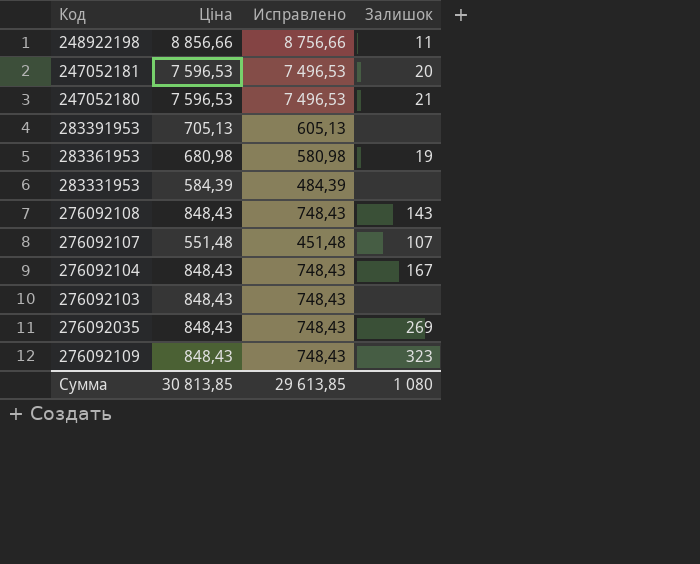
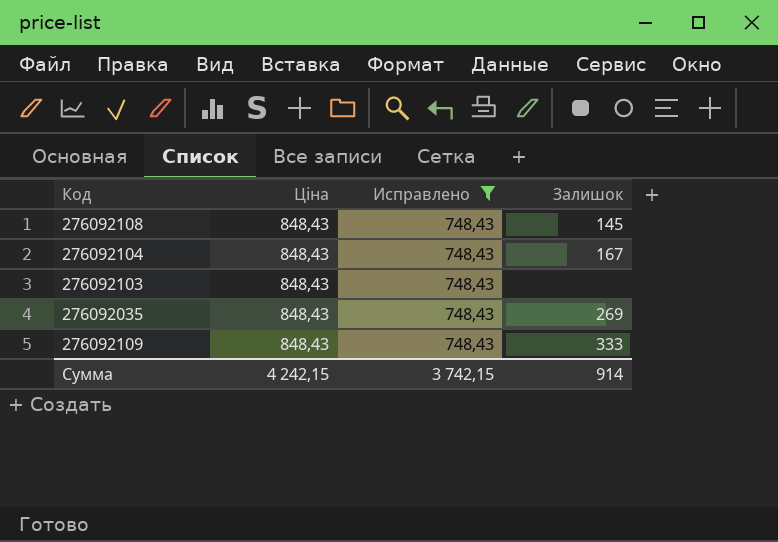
filter: none -> Исправлено = 748,43
276092108 | Залишок: 143 -> 145
276092109 | Залишок: 323 -> 333
Сумма | Ціна: 30 813,85 -> 4 242,15
Сумма | Исправлено: 29 613,85 -> 3 742,15
Сумма | Залишок: 1 080 -> 914

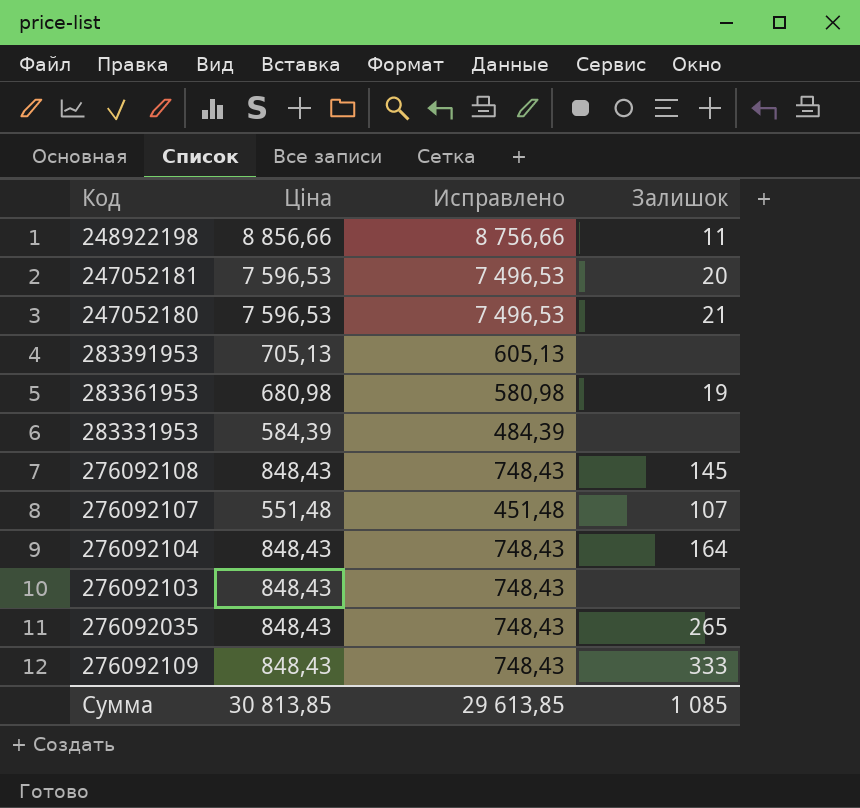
filter: Исправлено = 748,43 -> none
276092104 | Залишок: 167 -> 164
276092035 | Залишок: 269 -> 265
Сумма | Ціна: 4 242,15 -> 30 813,85
Сумма | Исправлено: 3 742,15 -> 29 613,85
Сумма | Залишок: 914 -> 1 085

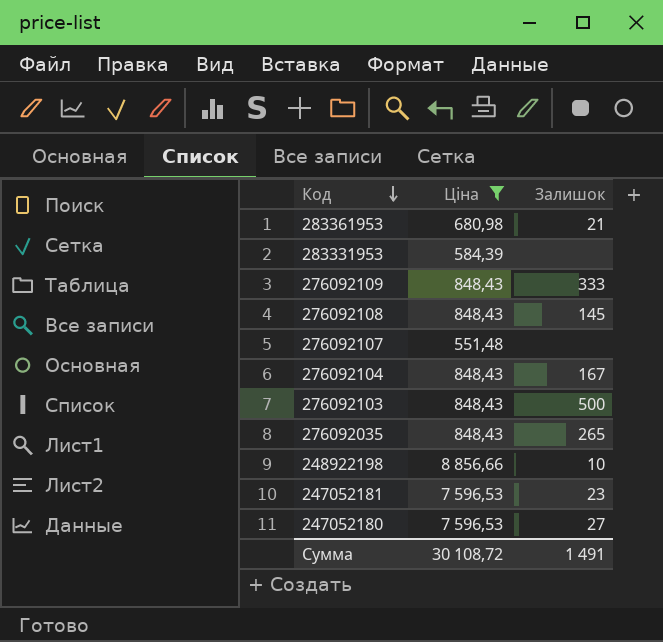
filter: none -> Ціна != 705,13
row order: none -> Код descending
column Исправлено | formula: [Ціна] - 100 -> none
283361953 | Залишок: 19 -> 21
276092107 | Залишок: 107 -> none
276092104 | Залишок: 164 -> 167
276092103 | Залишок: none -> 500
248922198 | Залишок: 11 -> 10
247052181 | Залишок: 20 -> 23
247052180 | Залишок: 21 -> 27
Сумма | Ціна: 30 813,85 -> 30 108,72
Сумма | Залишок: 1 085 -> 1 491

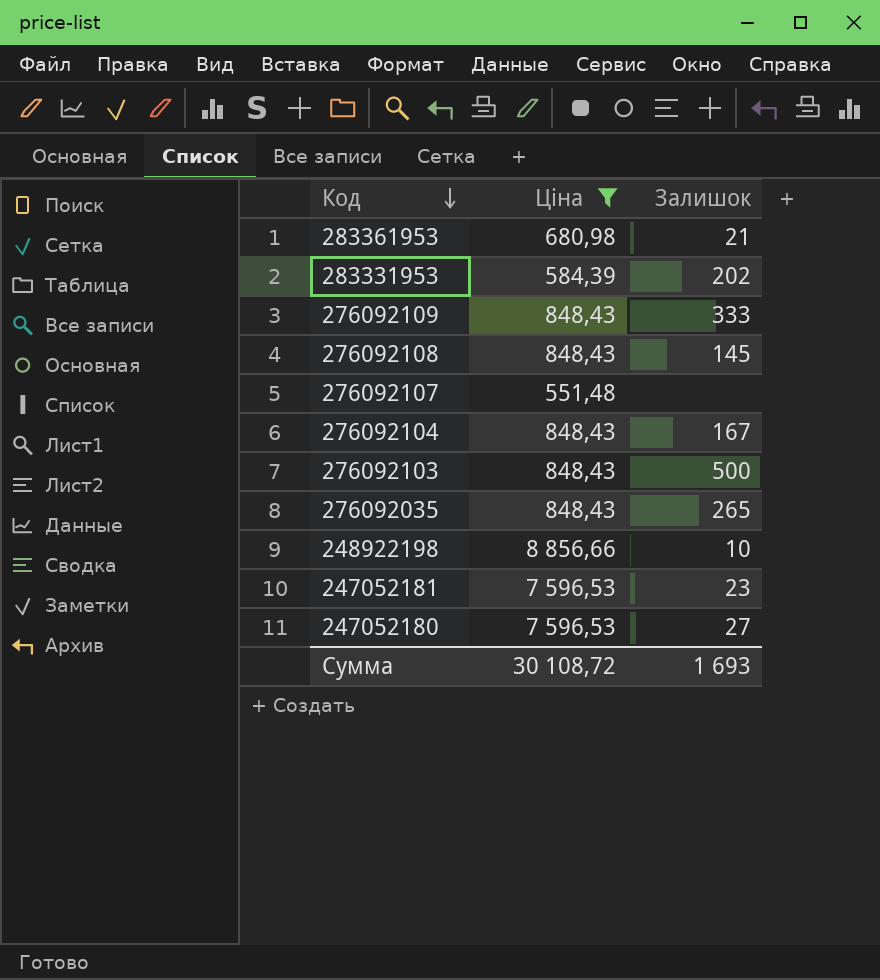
283331953 | Залишок: none -> 202
Сумма | Залишок: 1 491 -> 1 693

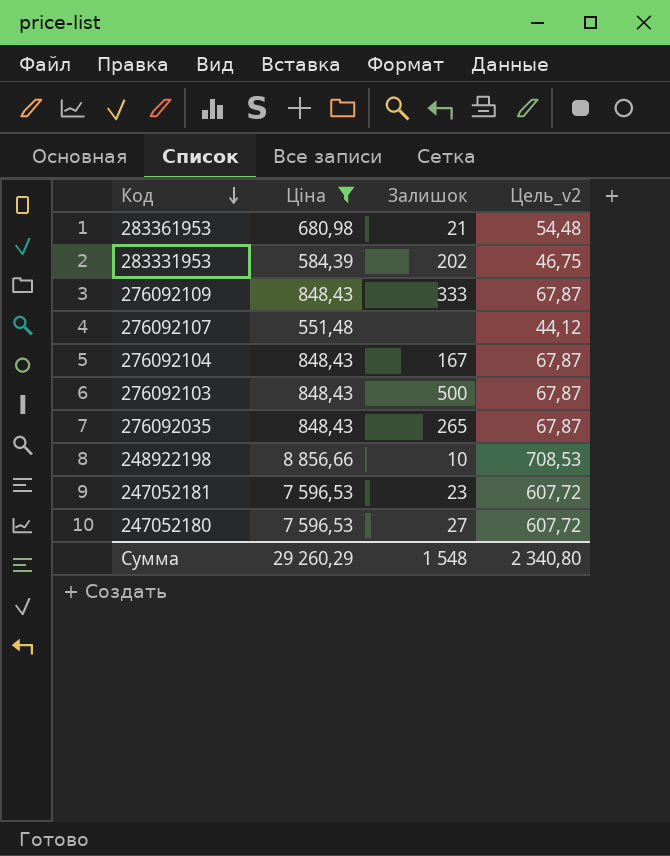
column Цель_v2 | formula: none -> [Ціна] * 0,08
row 276092108: 848,43 | 145 -> none
Сумма | Ціна: 30 108,72 -> 29 260,29
Сумма | Залишок: 1 693 -> 1 548

